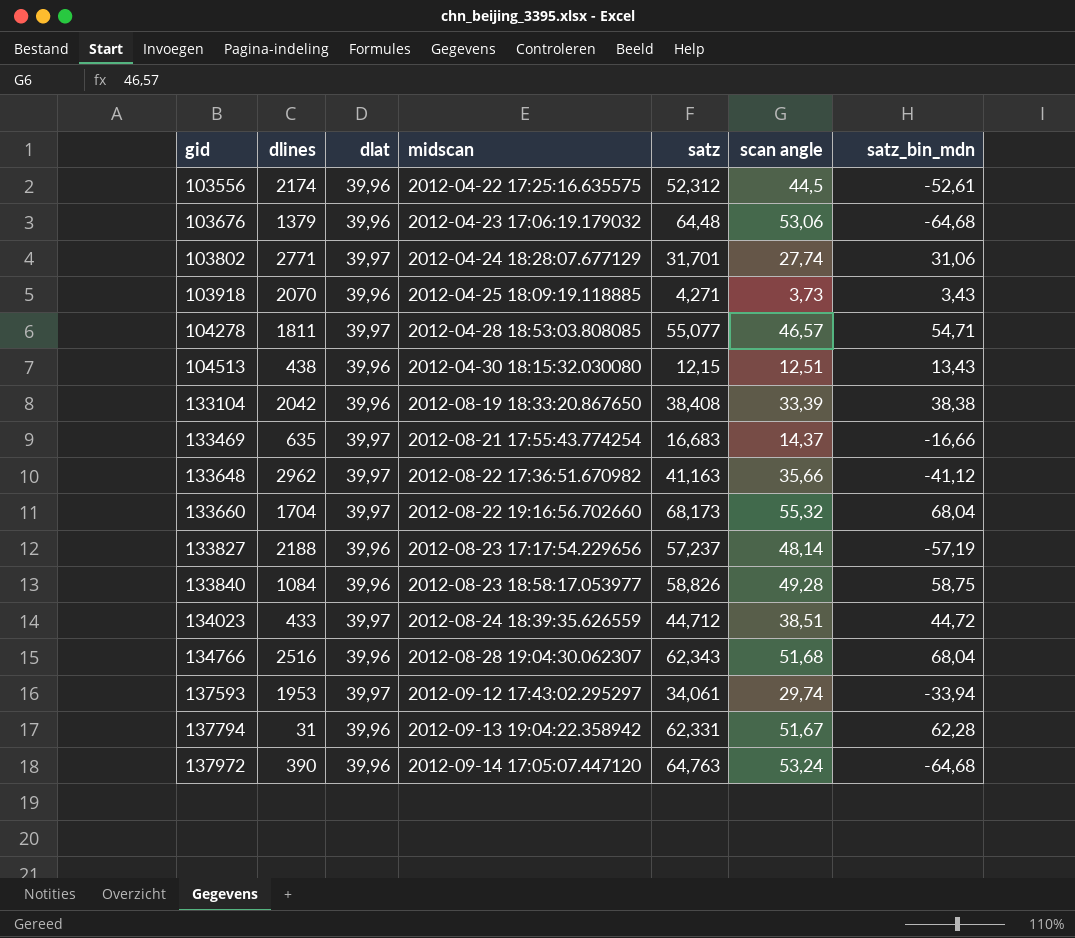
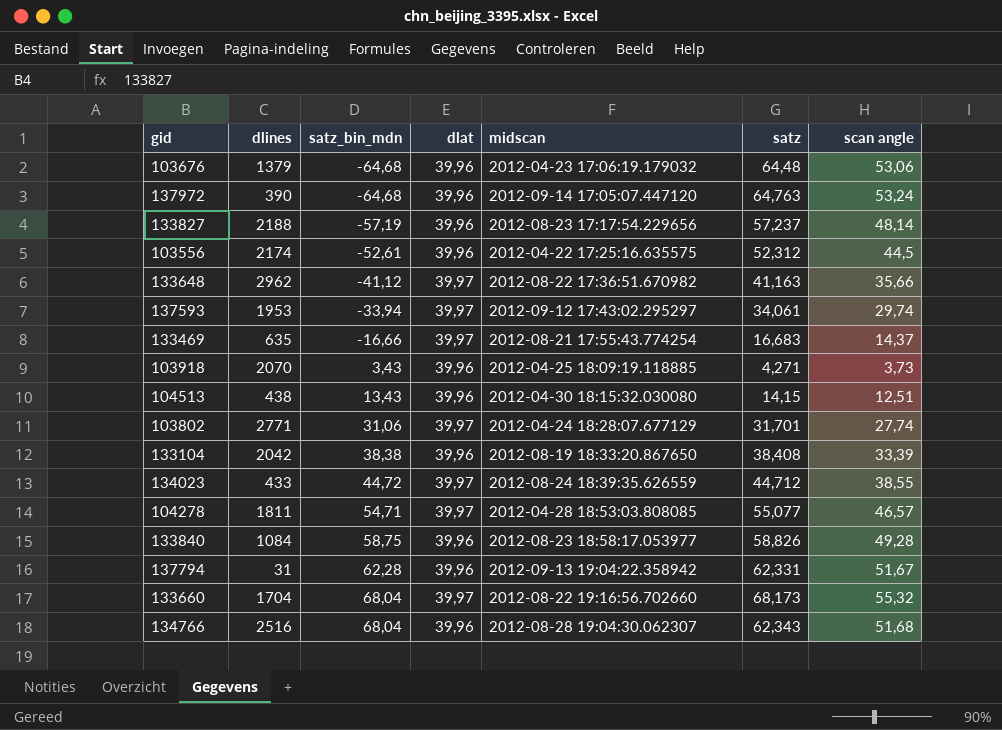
row order: gid ascending -> satz_bin_mdn ascending
column satz_bin_mdn | position: 7 -> 3
104513 | satz: 12,15 -> 14,15
134023 | scan angle: 38,51 -> 38,55

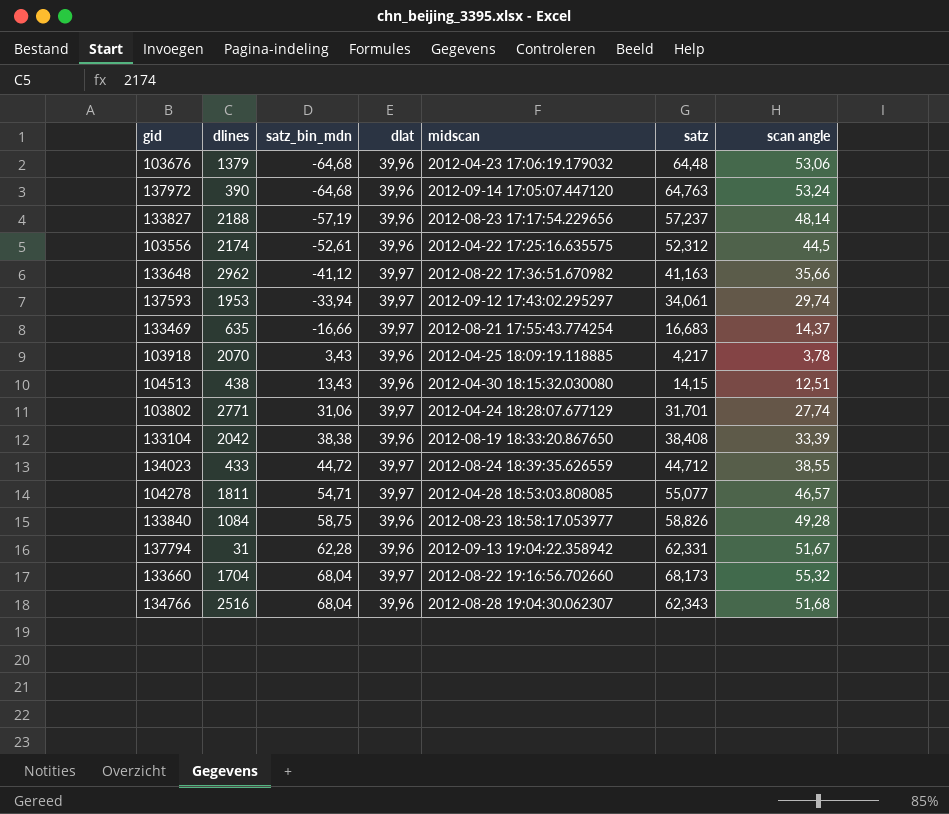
103918 | satz: 4,271 -> 4,217
103918 | scan angle: 3,73 -> 3,78

